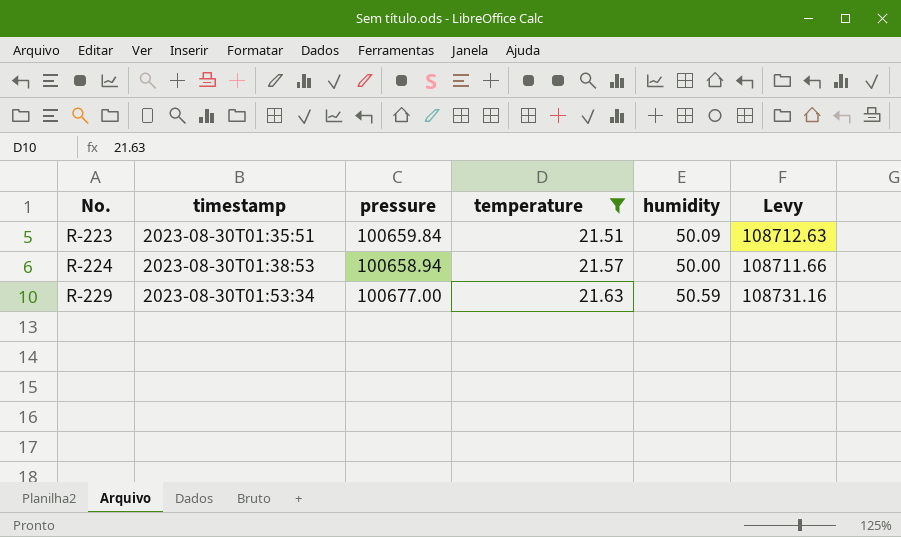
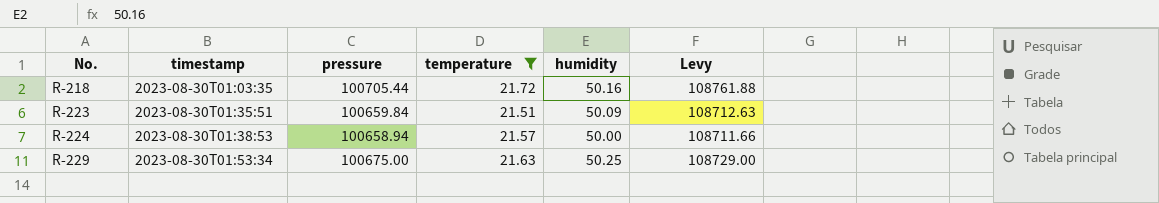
row R-218: none -> 2023-08-30T01:03:35 | 100705.44 | 21.72 | 50.16 | 108761.88
R-229 | pressure: 100677.00 -> 100675.00
R-229 | humidity: 50.59 -> 50.25
R-229 | Levy: 108731.16 -> 108729.00

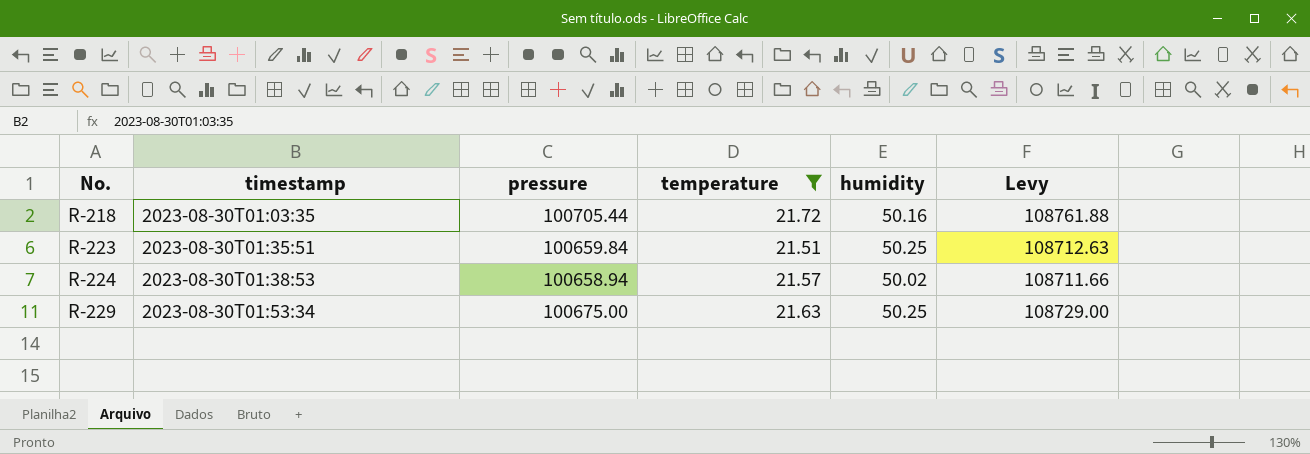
R-223 | humidity: 50.09 -> 50.25
R-224 | humidity: 50.00 -> 50.02

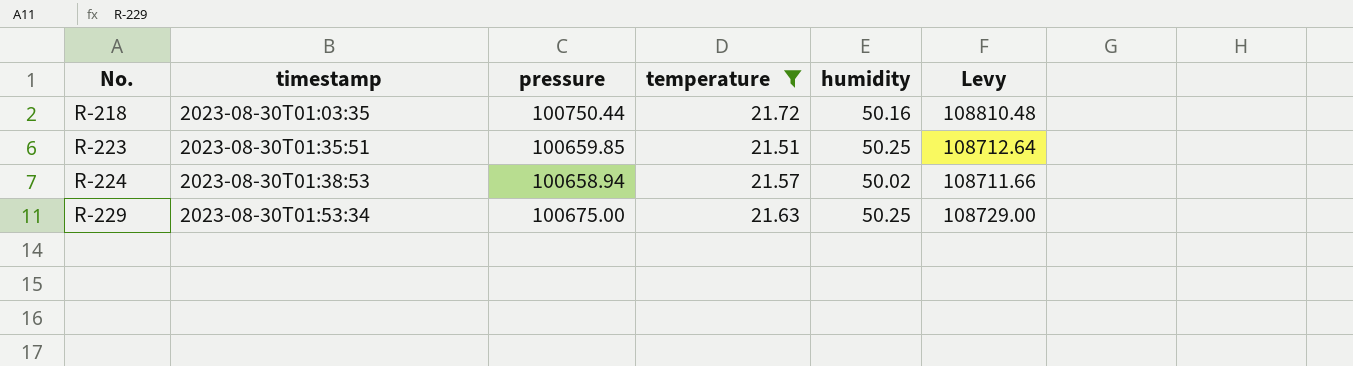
R-218 | pressure: 100705.44 -> 100750.44
R-218 | Levy: 108761.88 -> 108810.48
R-223 | pressure: 100659.84 -> 100659.85
R-223 | Levy: 108712.63 -> 108712.64

